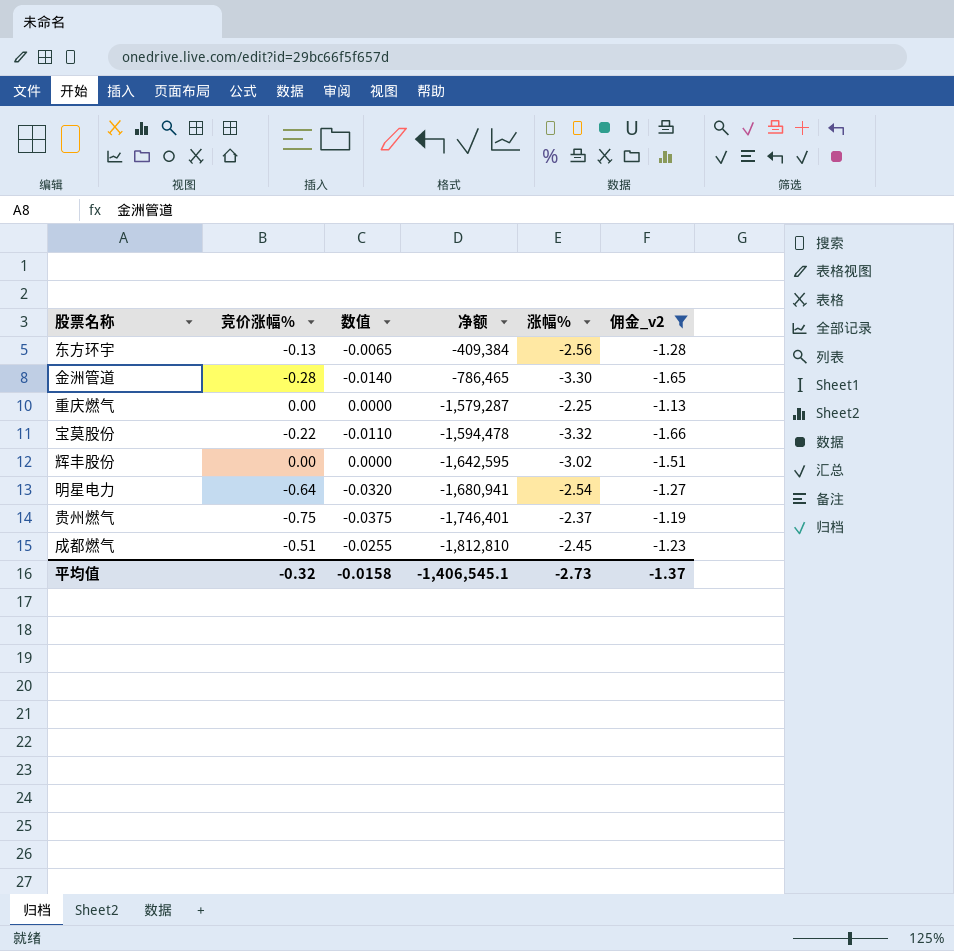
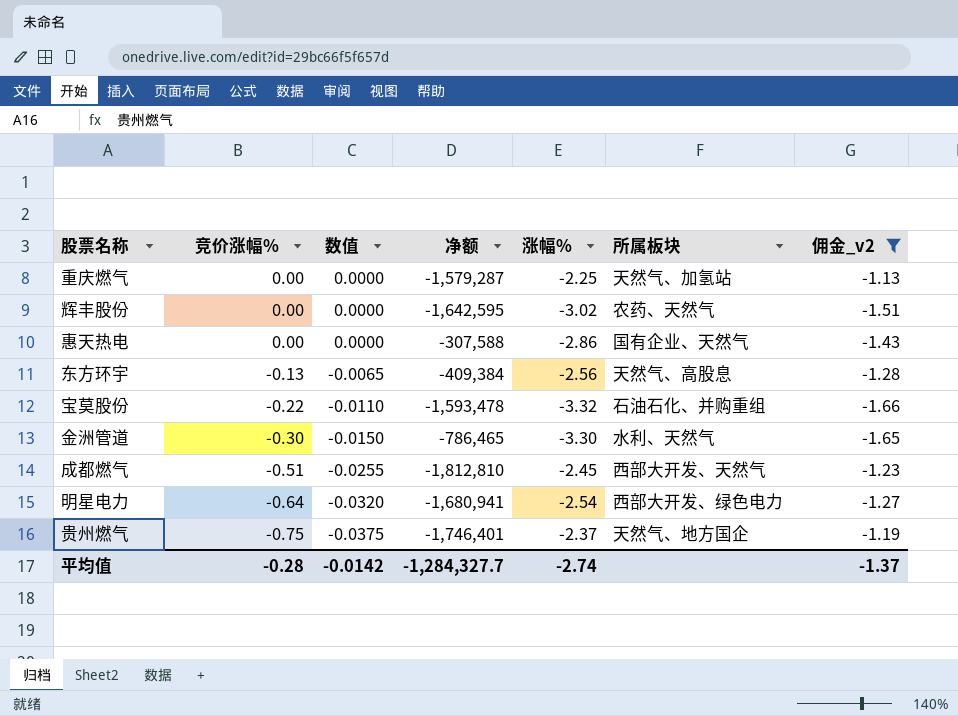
row order: 净额 descending -> 竞价涨幅% descending
column 所属板块 | position: none -> 6
row 惠天热电: none -> 0.00 | 0.0000 | -307,588 | -2.86 | 国有企业、天然气 | -1.43
宝莫股份 | 净额: -1,594,478 -> -1,593,478
金洲管道 | 竞价涨幅%: -0.28 -> -0.30
金洲管道 | 数值: -0.0140 -> -0.0150
平均值 | 竞价涨幅%: -0.32 -> -0.28
平均值 | 数值: -0.0158 -> -0.0142
平均值 | 净额: -1,406,545.1 -> -1,284,327.7
平均值 | 涨幅%: -2.73 -> -2.74

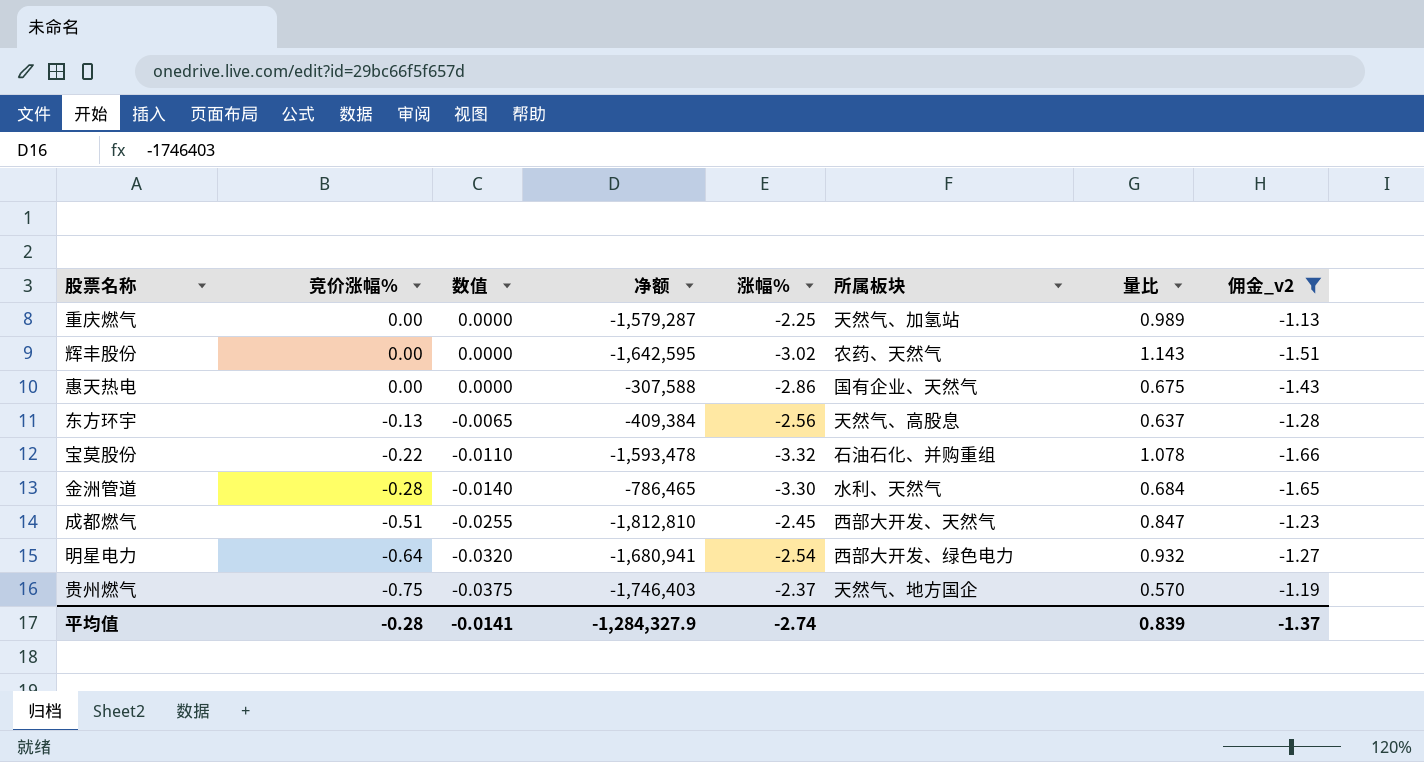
column 量比 | position: none -> 7
金洲管道 | 竞价涨幅%: -0.30 -> -0.28
金洲管道 | 数值: -0.0150 -> -0.0140
贵州燃气 | 净额: -1,746,401 -> -1,746,403
平均值 | 数值: -0.0142 -> -0.0141
平均值 | 净额: -1,284,327.7 -> -1,284,327.9

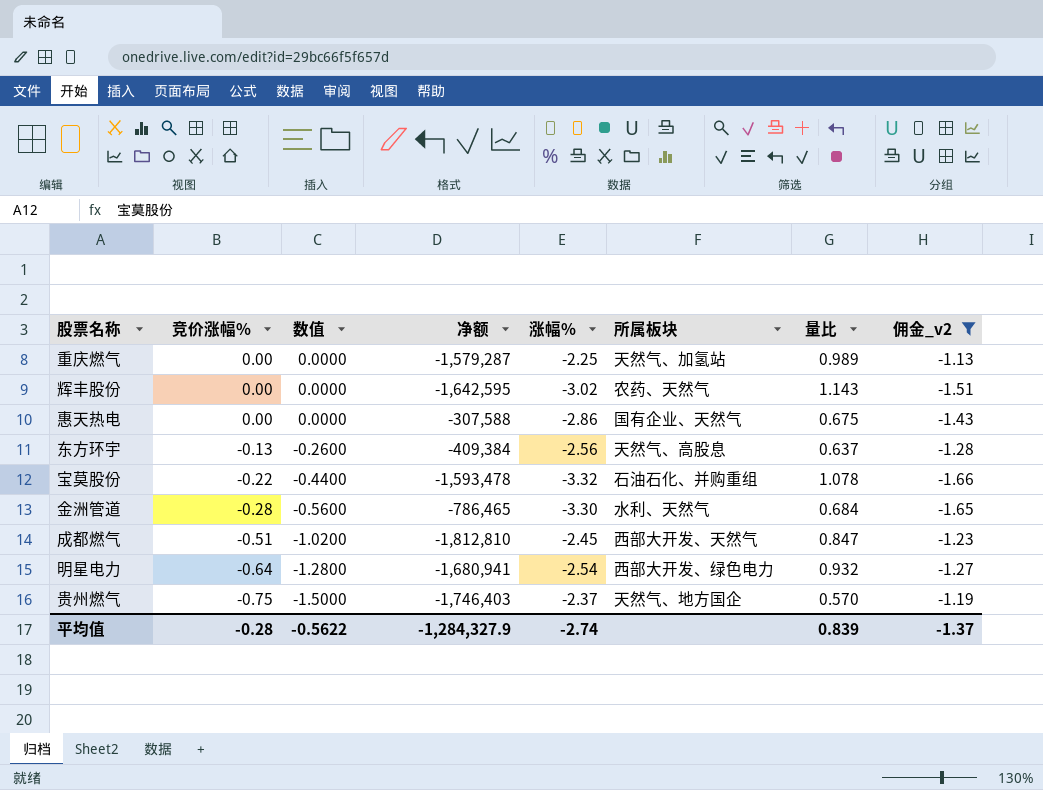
column 数值 | formula: [竞价涨幅%] * 0.05 -> [竞价涨幅%] * 2
平均值 | 数值: -0.0141 -> -0.5622

